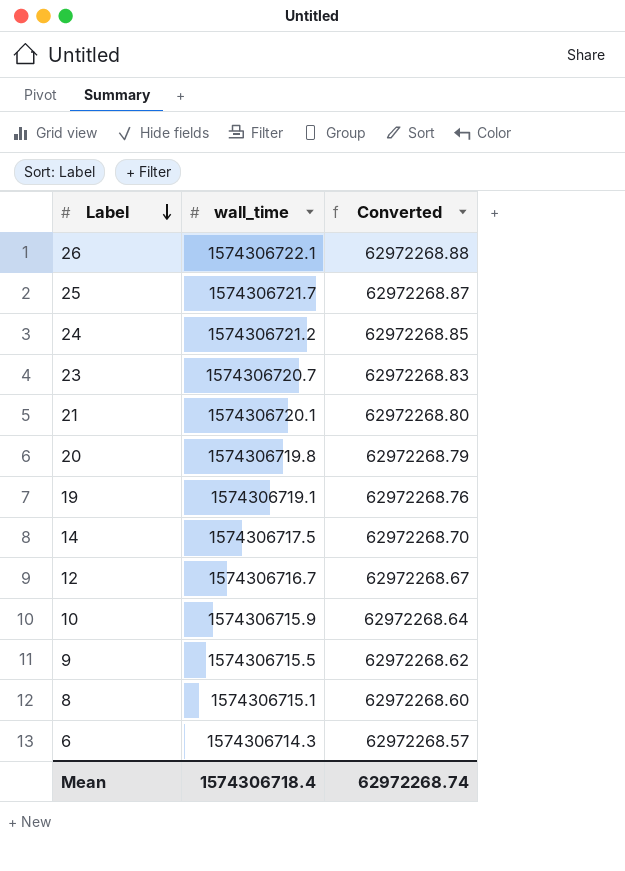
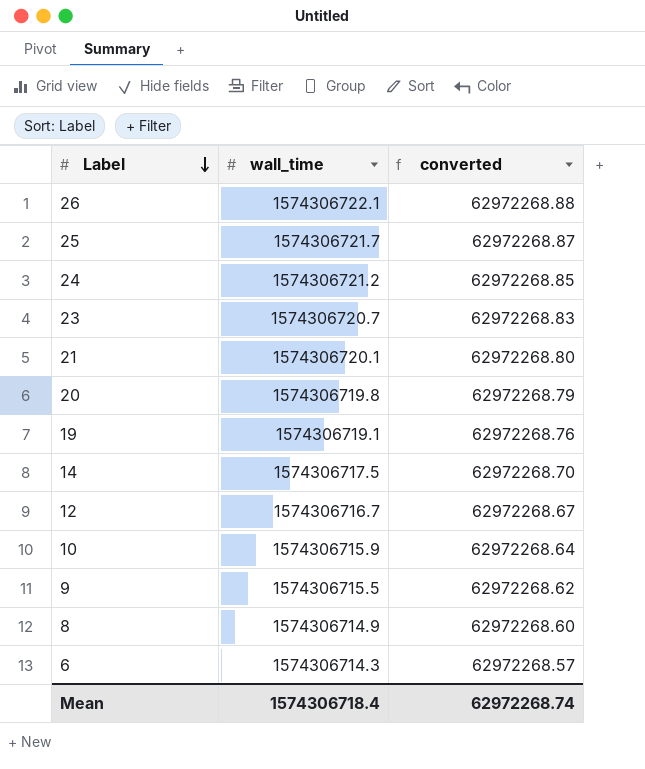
column name: Converted -> converted
8 | wall_time: 1574306715.1 -> 1574306714.9

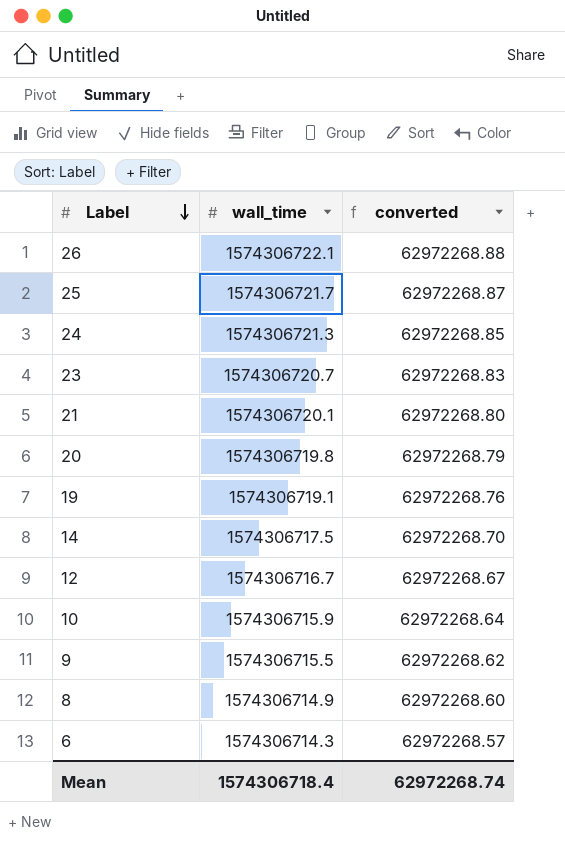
24 | wall_time: 1574306721.2 -> 1574306721.3

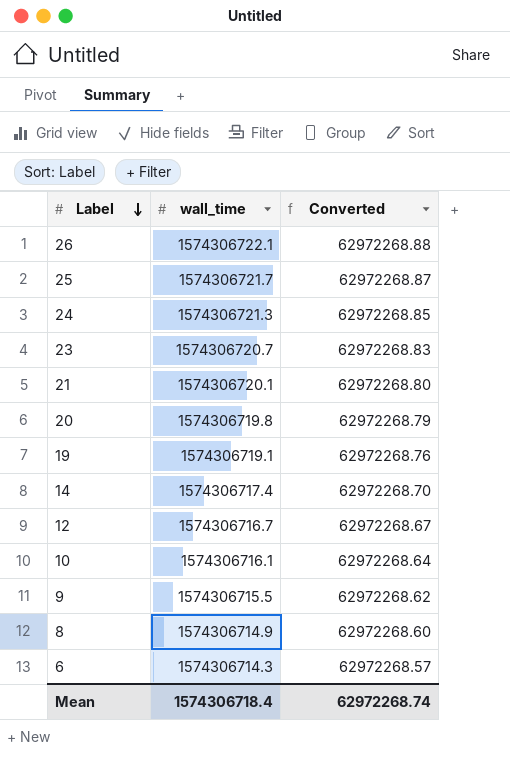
column name: converted -> Converted
14 | wall_time: 1574306717.5 -> 1574306717.4
10 | wall_time: 1574306715.9 -> 1574306716.1

